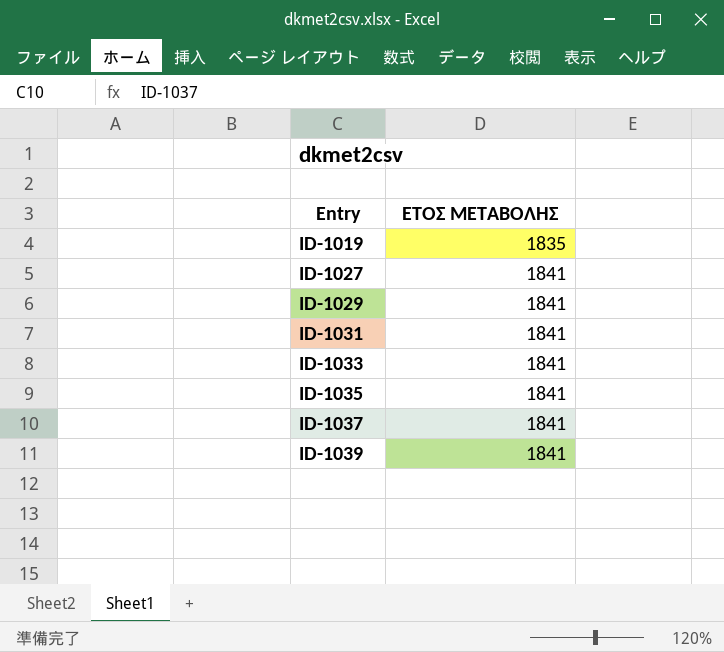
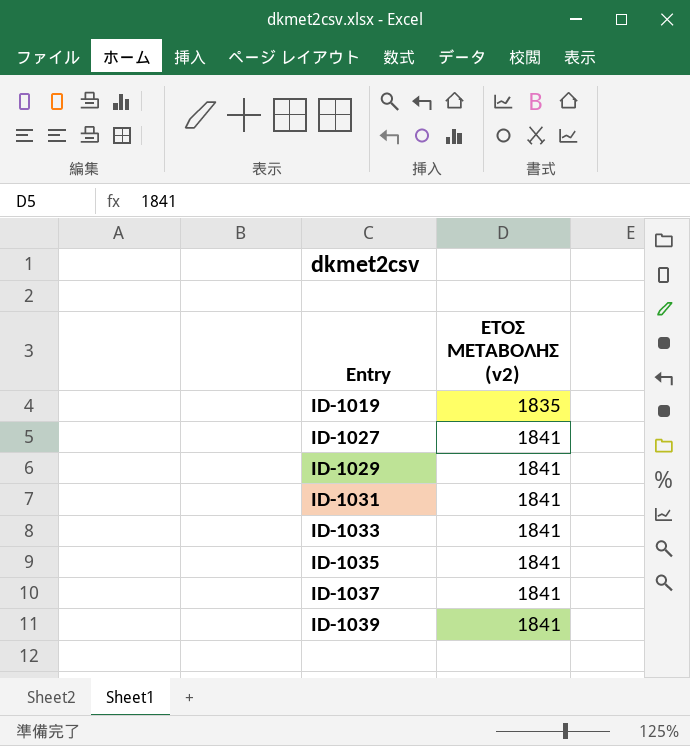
column name: ΕΤΟΣ ΜΕΤΑΒΟΛΗΣ -> ΕΤΟΣ ΜΕΤΑΒΟΛΗΣ (v2)

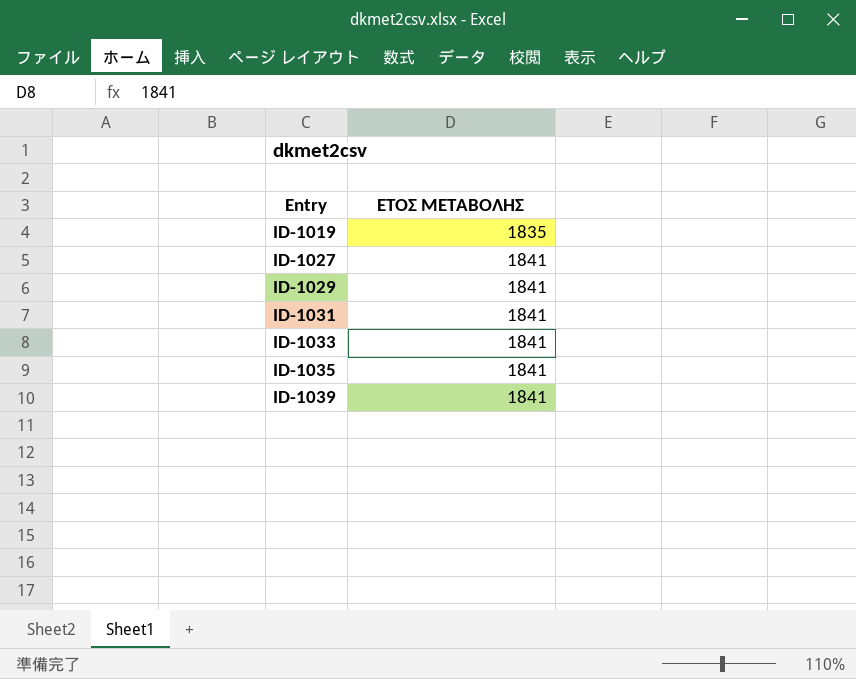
column name: ΕΤΟΣ ΜΕΤΑΒΟΛΗΣ (v2) -> ΕΤΟΣ ΜΕΤΑΒΟΛΗΣ
row ID-1037: 1841 -> none

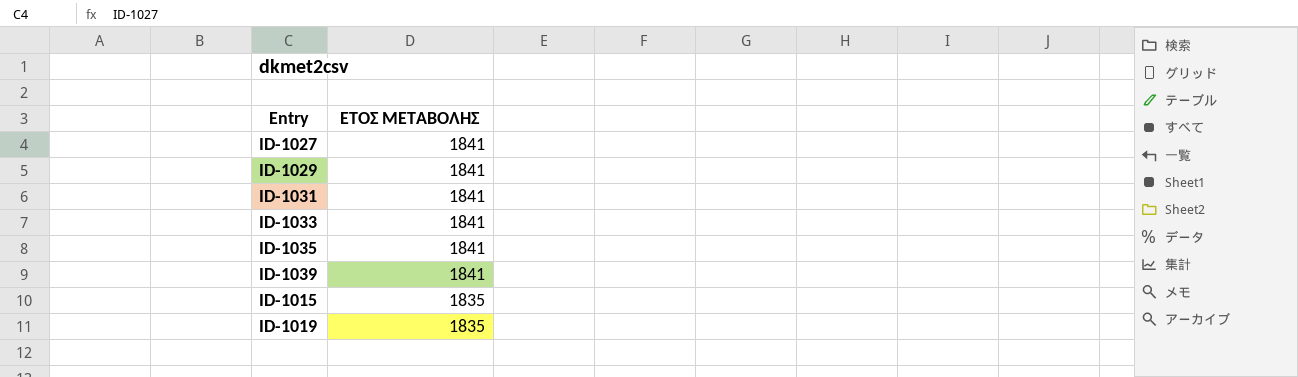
row order: Entry ascending -> ΕΤΟΣ ΜΕΤΑΒΟΛΗΣ descending
row ID-1015: none -> 1835

